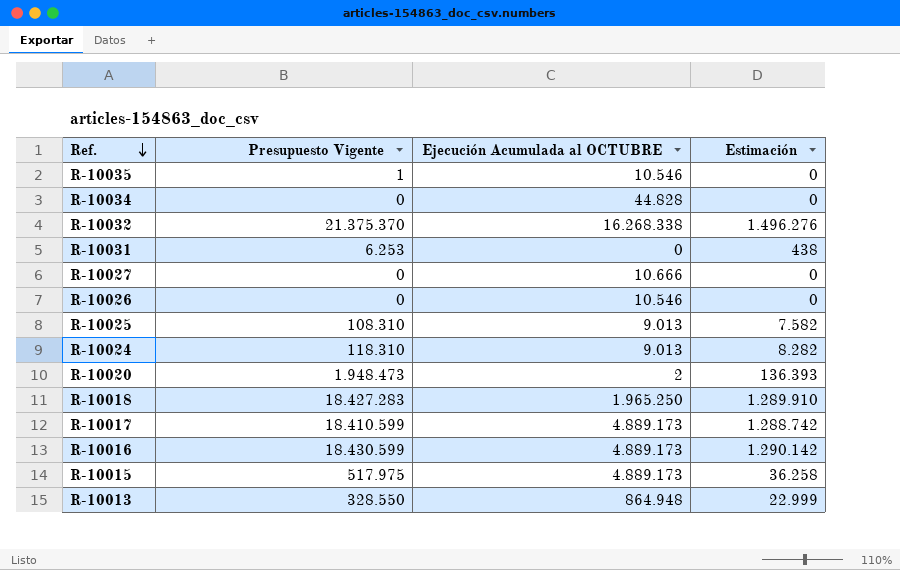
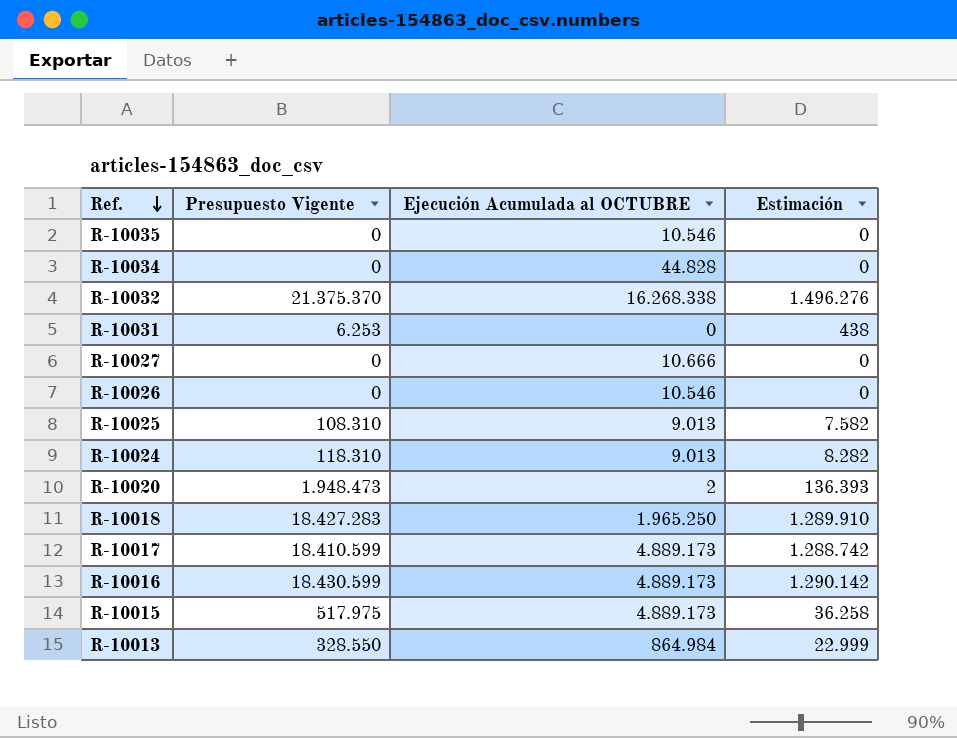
R-10035 | Presupuesto Vigente: 1 -> 0
R-10013 | Ejecución Acumulada al OCTUBRE: 864.948 -> 864.984

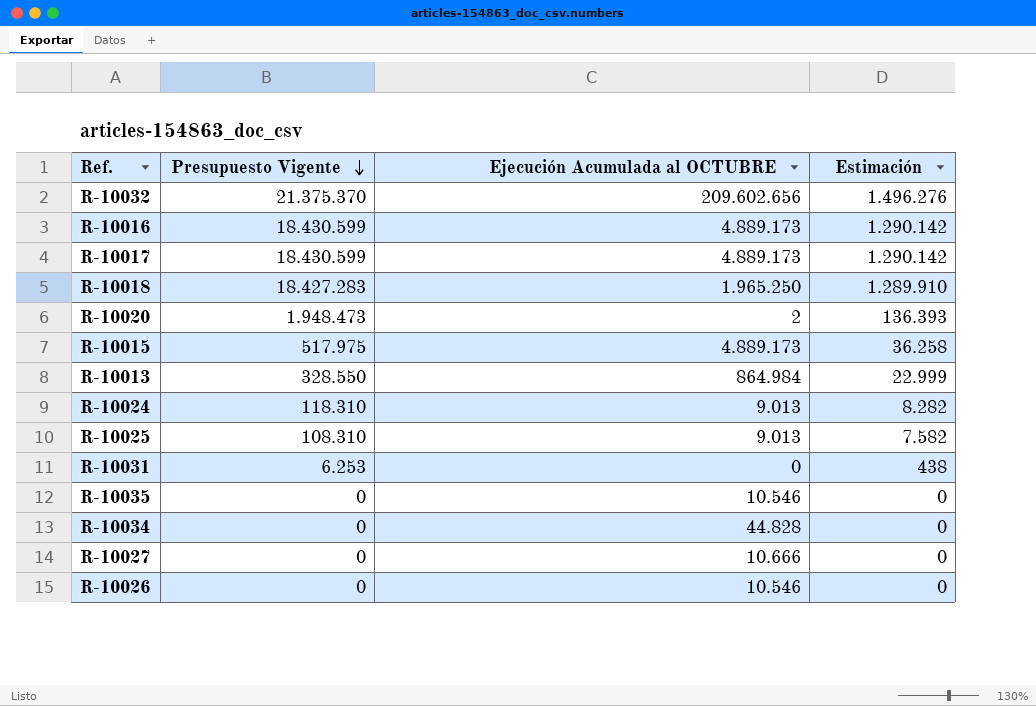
row order: Ref. descending -> Presupuesto Vigente descending
R-10032 | Ejecución Acumulada al OCTUBRE: 16.268.338 -> 209.602.656
R-10017 | Presupuesto Vigente: 18.410.599 -> 18.430.599
R-10017 | Estimación: 1.288.742 -> 1.290.142

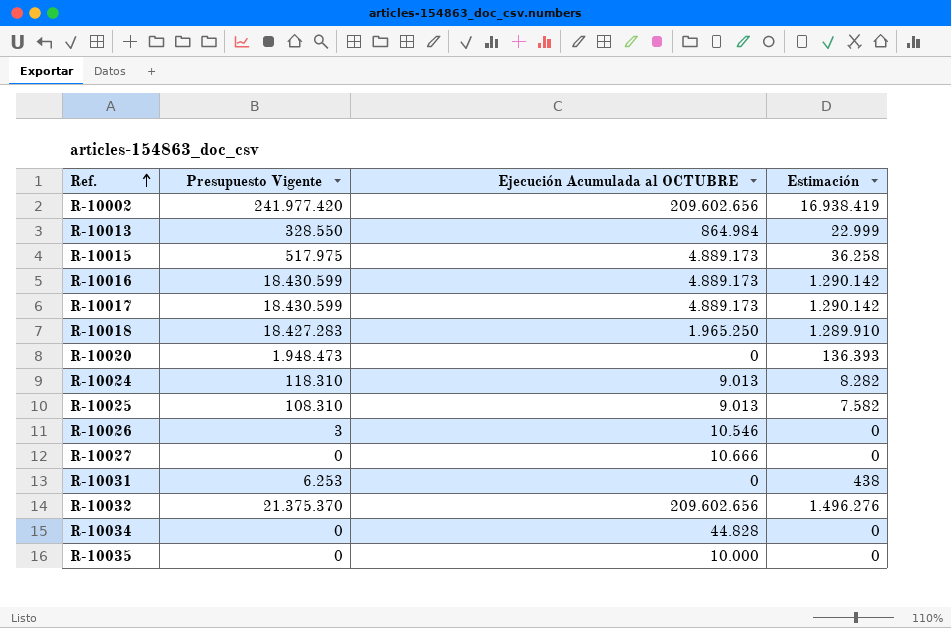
row order: Presupuesto Vigente descending -> Ref. ascending
row R-10002: none -> 241.977.420 | 209.602.656 | 16.938.419
R-10020 | Ejecución Acumulada al OCTUBRE: 2 -> 0
R-10026 | Presupuesto Vigente: 0 -> 3
R-10035 | Ejecución Acumulada al OCTUBRE: 10.546 -> 10.000

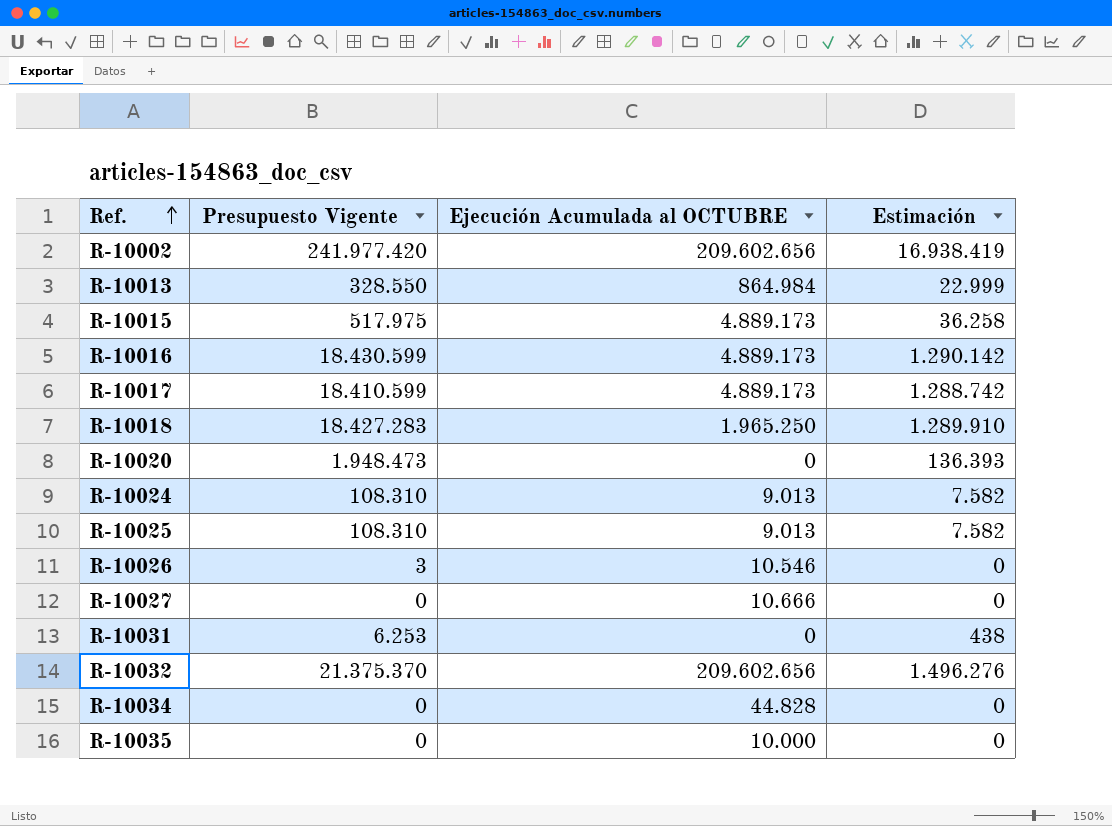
R-10017 | Presupuesto Vigente: 18.430.599 -> 18.410.599
R-10017 | Estimación: 1.290.142 -> 1.288.742
R-10024 | Presupuesto Vigente: 118.310 -> 108.310
R-10024 | Estimación: 8.282 -> 7.582

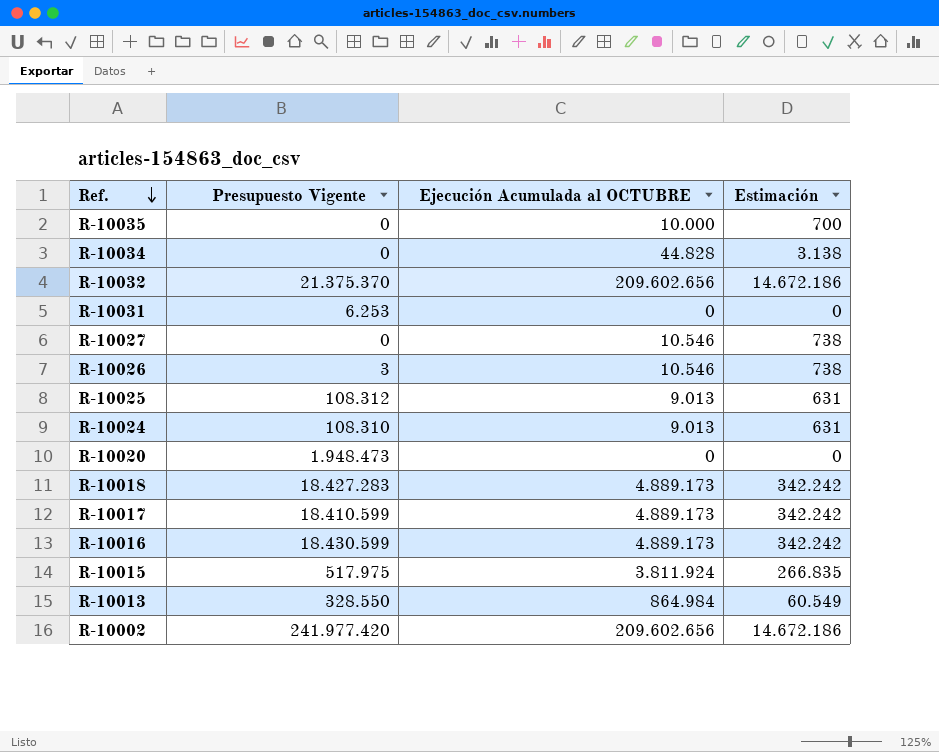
row order: Ref. ascending -> Ref. descending
column Estimación | formula: [Presupuesto Vigente] * 0,07 -> [Ejecución Acumulada al OCTUBRE] * 0,07
R-10027 | Ejecución Acumulada al OCTUBRE: 10.666 -> 10.546
R-10025 | Presupuesto Vigente: 108.310 -> 108.312
R-10018 | Ejecución Acumulada al OCTUBRE: 1.965.250 -> 4.889.173
R-10015 | Ejecución Acumulada al OCTUBRE: 4.889.173 -> 3.811.924

